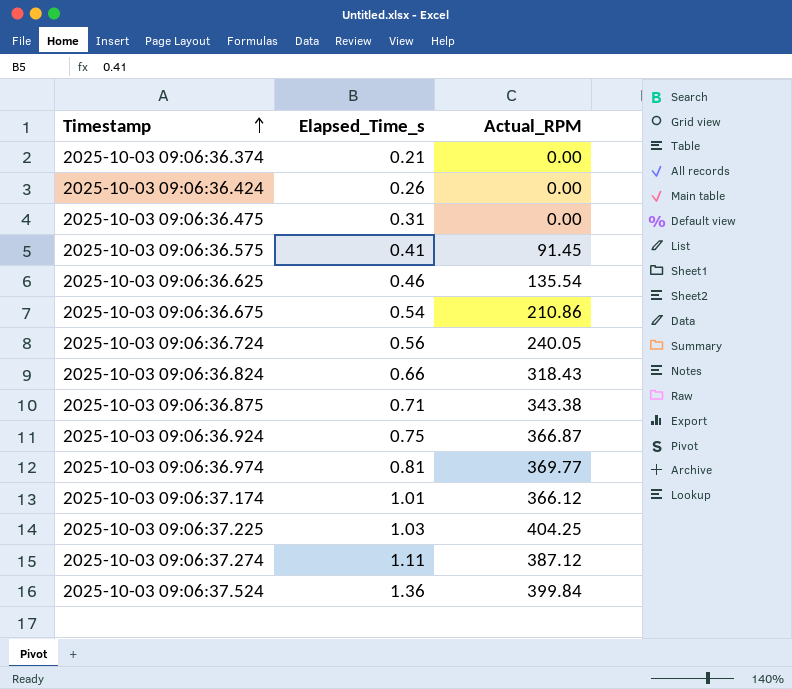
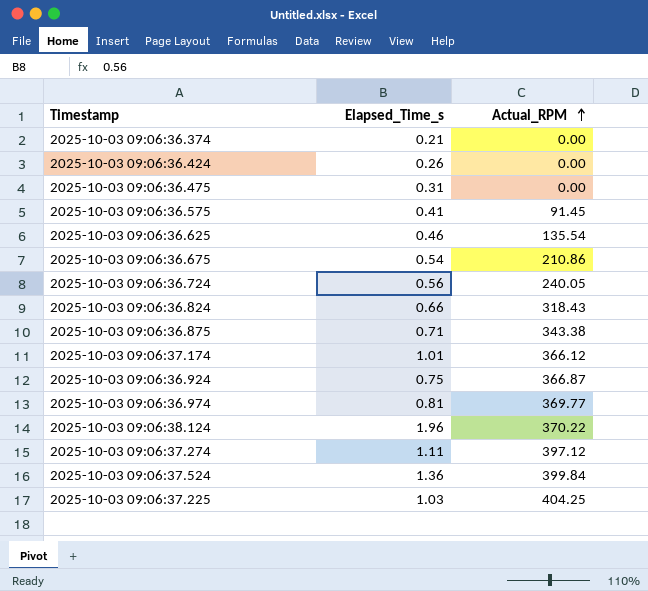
row order: Timestamp ascending -> Actual_RPM ascending
row 2025-10-03 09:06:38.124: none -> 1.96 | 370.22
2025-10-03 09:06:37.274 | Actual_RPM: 387.12 -> 397.12

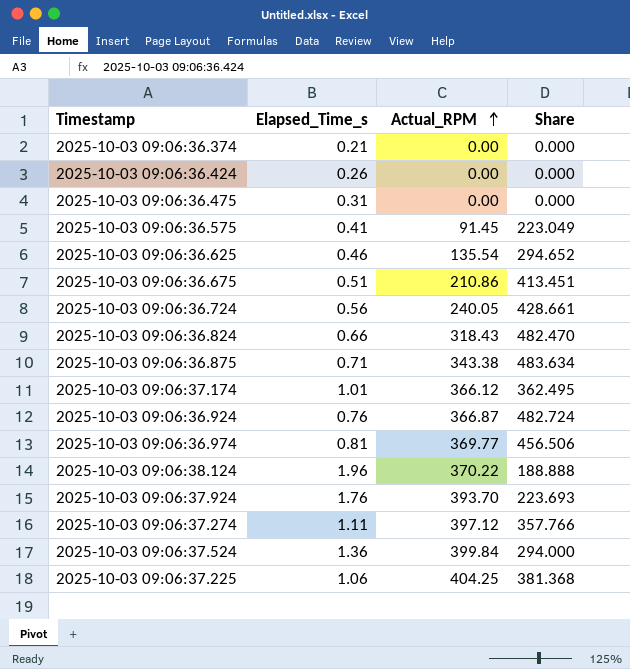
column Share | formula: none -> [Actual_RPM] / [Elapsed_Time_s]
2025-10-03 09:06:36.675 | Elapsed_Time_s: 0.54 -> 0.51
2025-10-03 09:06:36.924 | Elapsed_Time_s: 0.75 -> 0.76
row 2025-10-03 09:06:37.924: none -> 1.76 | 393.70 | 223.693
2025-10-03 09:06:37.225 | Elapsed_Time_s: 1.03 -> 1.06

